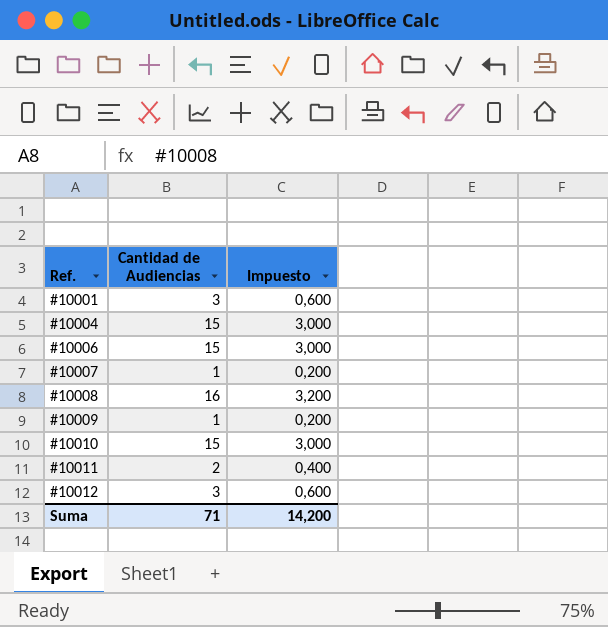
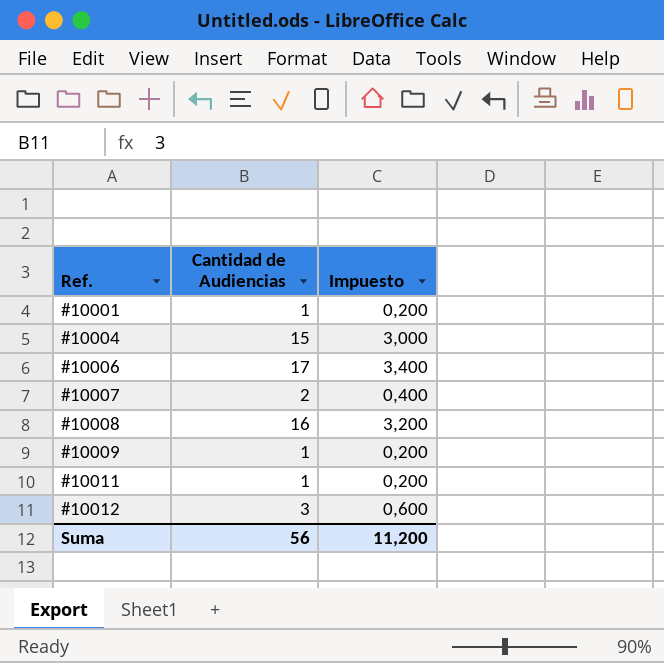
row #10010: 15 | 3,000 -> none
#10001 | Cantidad de Audiencias: 3 -> 1
#10001 | Impuesto: 0,600 -> 0,200
#10006 | Cantidad de Audiencias: 15 -> 17
#10006 | Impuesto: 3,000 -> 3,400
#10007 | Cantidad de Audiencias: 1 -> 2
#10007 | Impuesto: 0,200 -> 0,400
#10011 | Cantidad de Audiencias: 2 -> 1
#10011 | Impuesto: 0,400 -> 0,200
Suma | Cantidad de Audiencias: 71 -> 56
Suma | Impuesto: 14,200 -> 11,200

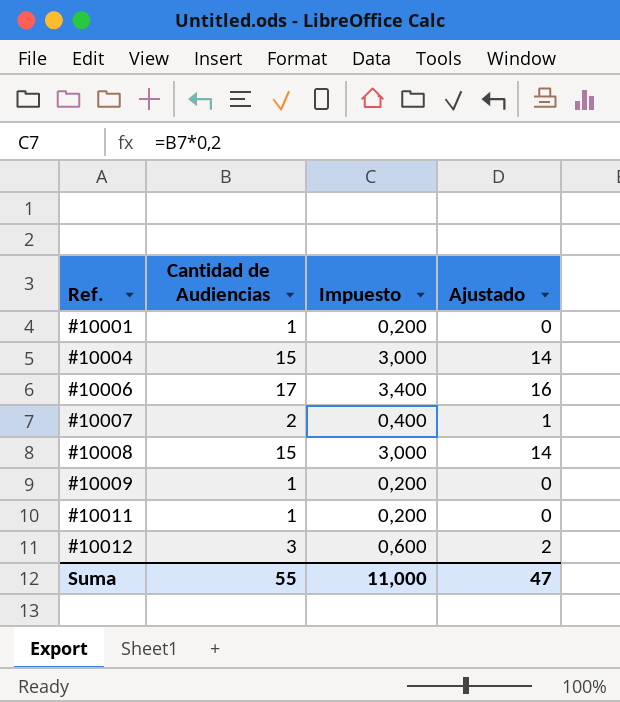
column Ajustado | formula: none -> [Cantidad de Audiencias] - 1
#10008 | Cantidad de Audiencias: 16 -> 15
#10008 | Impuesto: 3,200 -> 3,000
Suma | Cantidad de Audiencias: 56 -> 55
Suma | Impuesto: 11,200 -> 11,000

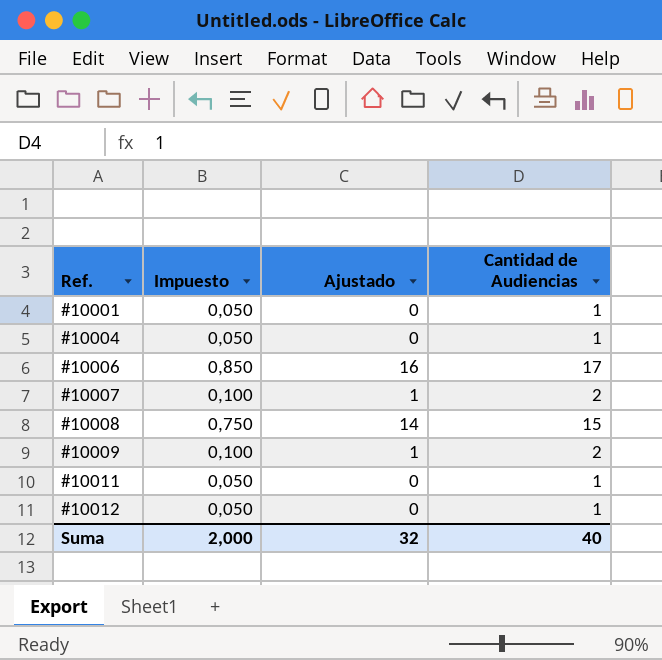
column Impuesto | formula: [Cantidad de Audiencias] * 0,2 -> [Cantidad de Audiencias] * 0,05
column Cantidad de Audiencias | position: 2 -> 4
#10004 | Ajustado: 14 -> 0
#10004 | Cantidad de Audiencias: 15 -> 1
#10009 | Ajustado: 0 -> 1
#10009 | Cantidad de Audiencias: 1 -> 2
#10012 | Ajustado: 2 -> 0
#10012 | Cantidad de Audiencias: 3 -> 1
Suma | Impuesto: 11,000 -> 2,000
Suma | Ajustado: 47 -> 32
Suma | Cantidad de Audiencias: 55 -> 40

